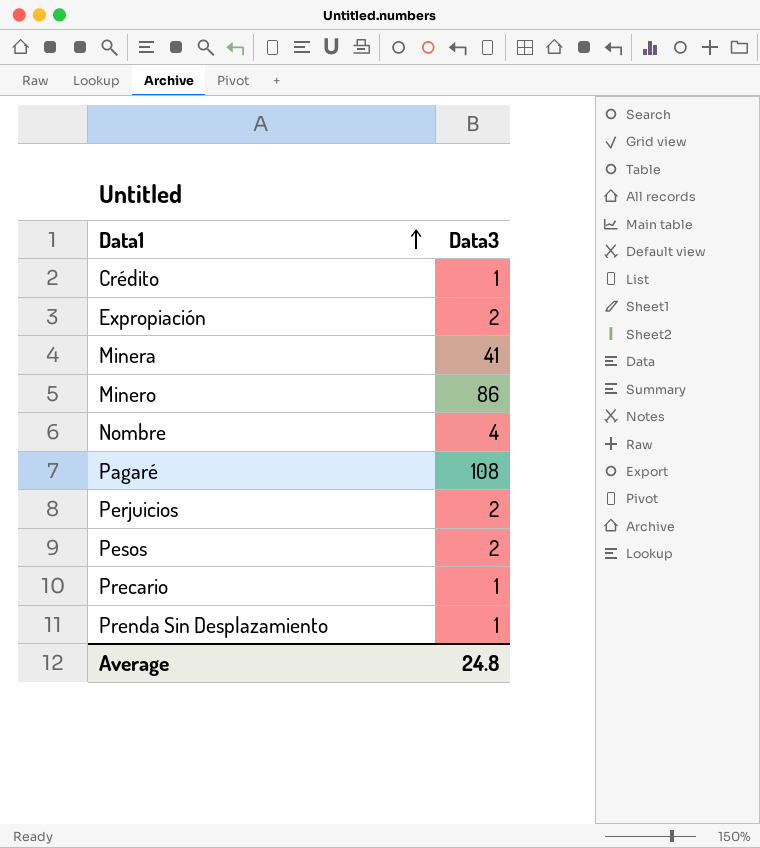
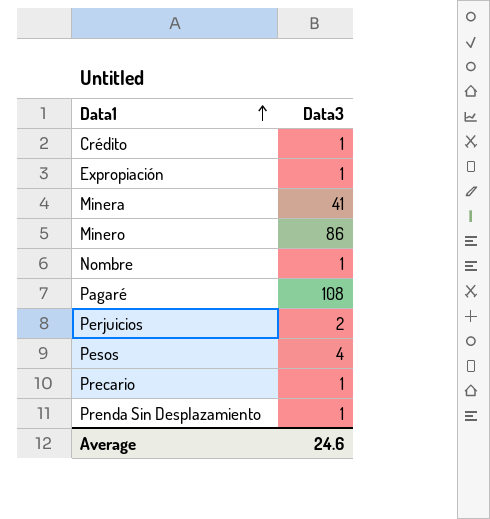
Expropiación | Data3: 2 -> 1
Nombre | Data3: 4 -> 1
Pesos | Data3: 2 -> 4
Average | Data3: 24.8 -> 24.6

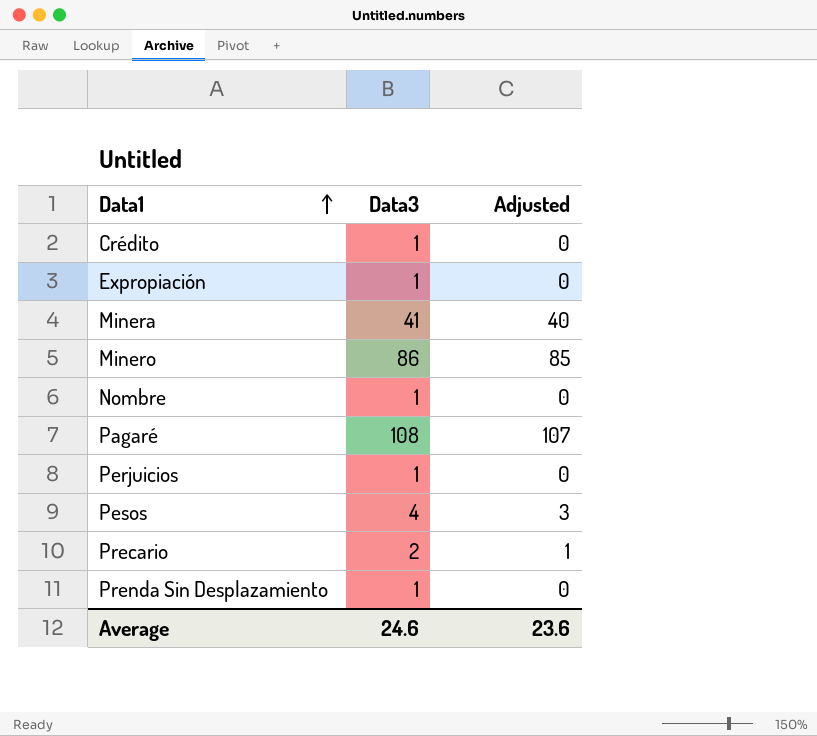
column Adjusted | formula: none -> [Data3] - 1
Perjuicios | Data3: 2 -> 1
Precario | Data3: 1 -> 2

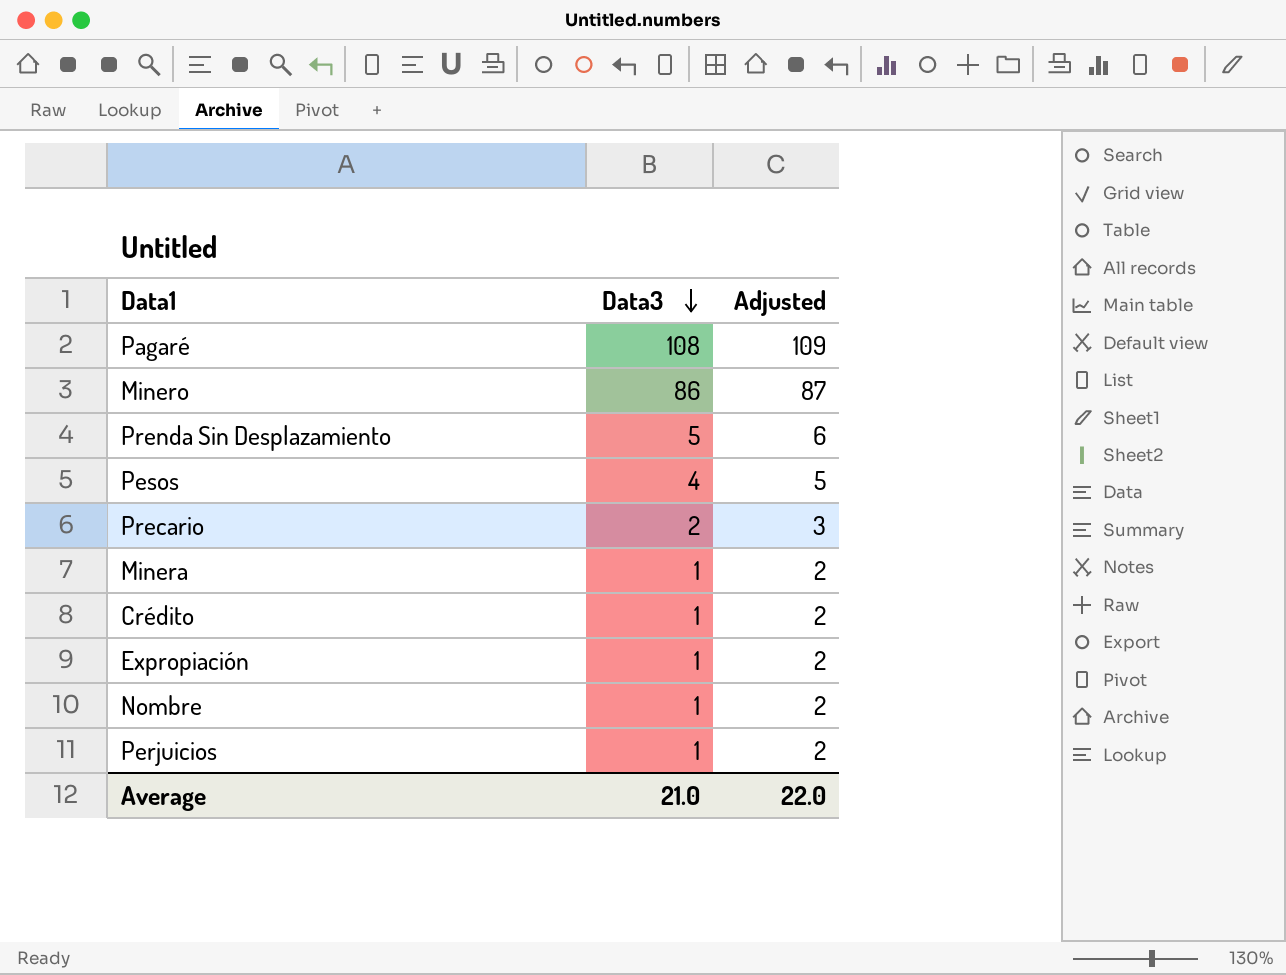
row order: Data1 ascending -> Data3 descending
column Adjusted | formula: [Data3] - 1 -> [Data3] + 1
Prenda Sin Desplazamiento | Data3: 1 -> 5
Minera | Data3: 41 -> 1
Average | Data3: 24.6 -> 21.0
Average | Adjusted: 23.6 -> 22.0

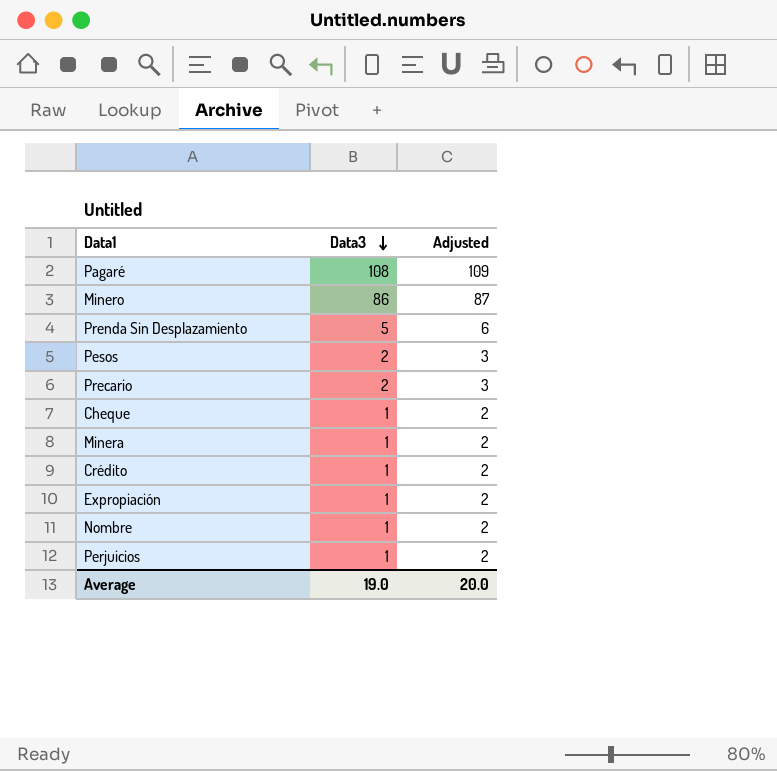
Pesos | Data3: 4 -> 2
Pesos | Adjusted: 5 -> 3
row Cheque: none -> 1 | 2
Average | Data3: 21.0 -> 19.0
Average | Adjusted: 22.0 -> 20.0

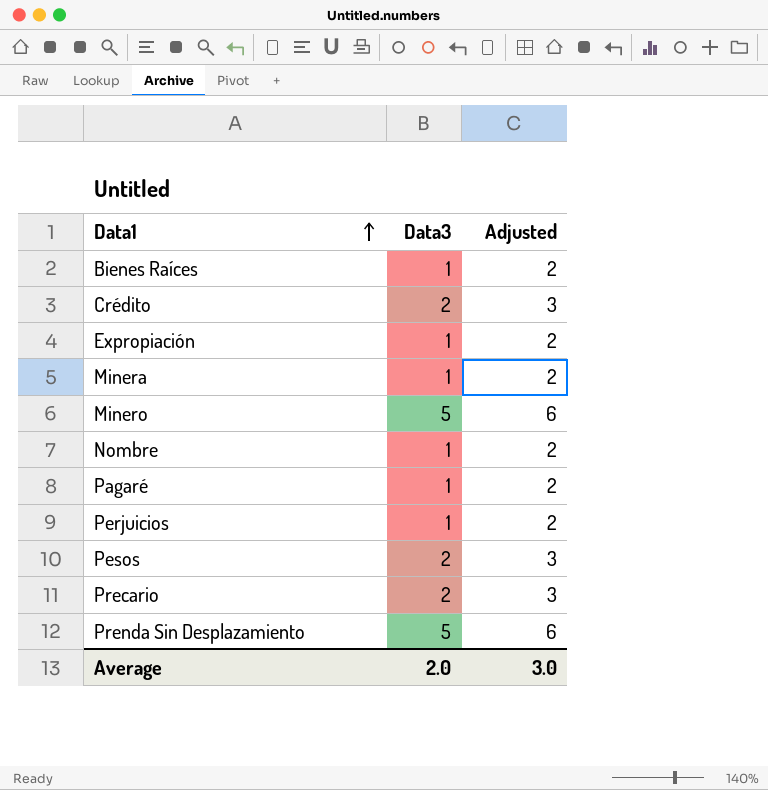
row order: Data3 descending -> Data1 ascending
row Cheque: 1 | 2 -> none
row Bienes Raíces: none -> 1 | 2
Crédito | Data3: 1 -> 2
Crédito | Adjusted: 2 -> 3
Minero | Data3: 86 -> 5
Minero | Adjusted: 87 -> 6
Pagaré | Data3: 108 -> 1
Pagaré | Adjusted: 109 -> 2
Average | Data3: 19.0 -> 2.0
Average | Adjusted: 20.0 -> 3.0

